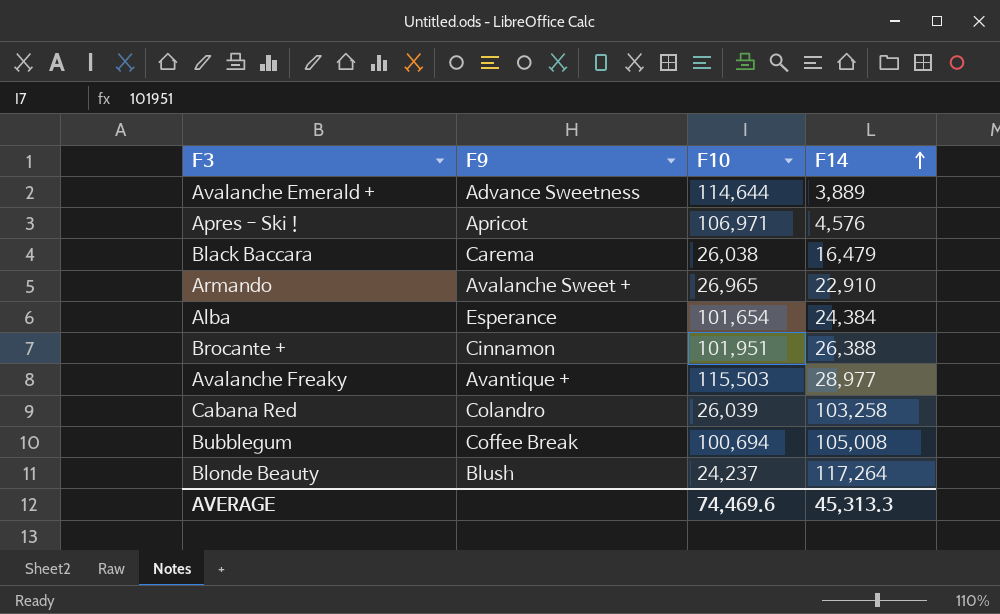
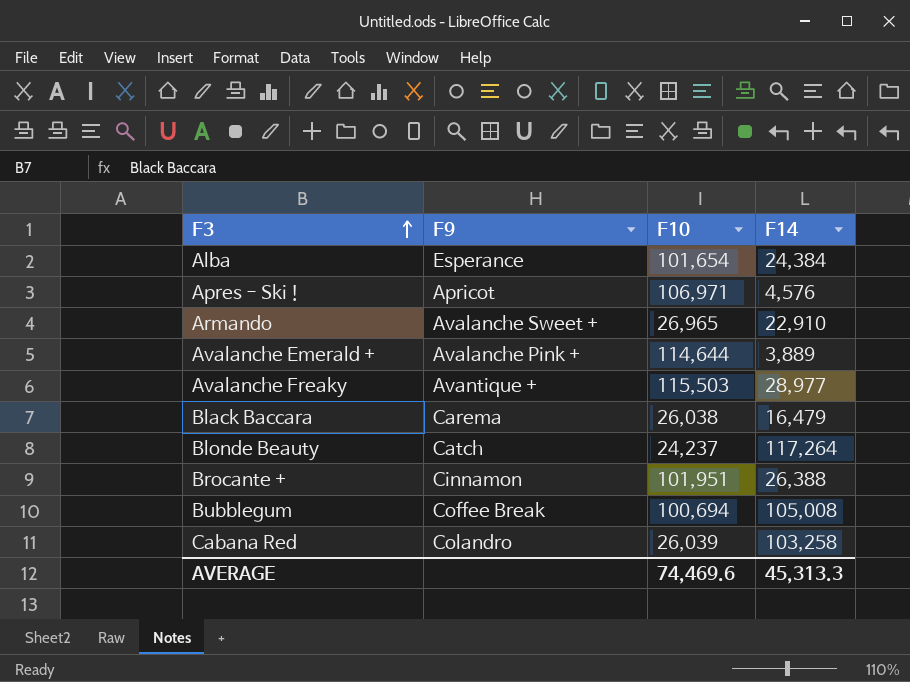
row order: F14 ascending -> F3 ascending
Avalanche Emerald + | F9: Advance Sweetness -> Avalanche Pink +
Blonde Beauty | F9: Blush -> Catch

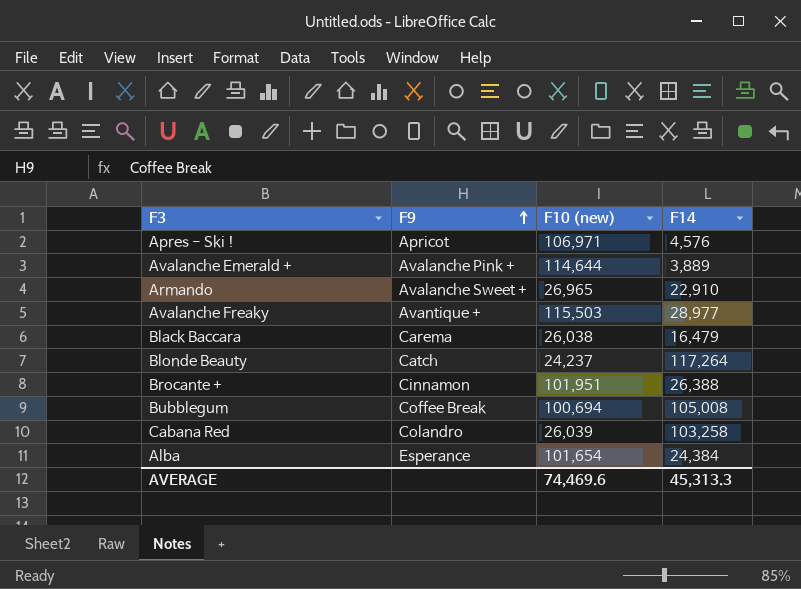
row order: F3 ascending -> F9 ascending
column name: F10 -> F10 (new)

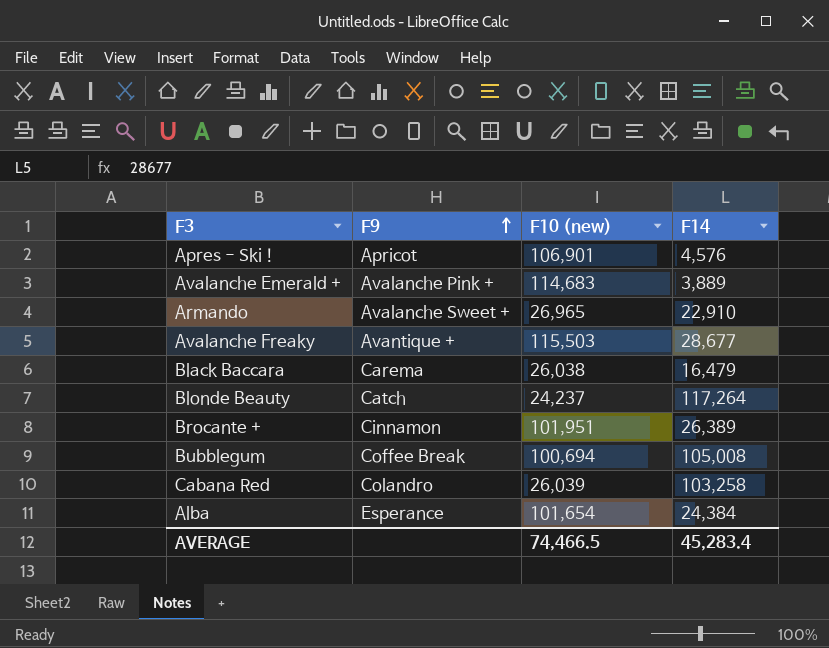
Apres - Ski ! | F10 (new): 106,971 -> 106,901
Avalanche Emerald + | F10 (new): 114,644 -> 114,683
Avalanche Freaky | F14: 28,977 -> 28,677
Brocante + | F14: 26,388 -> 26,389
AVERAGE | F10 (new): 74,469.6 -> 74,466.5
AVERAGE | F14: 45,313.3 -> 45,283.4

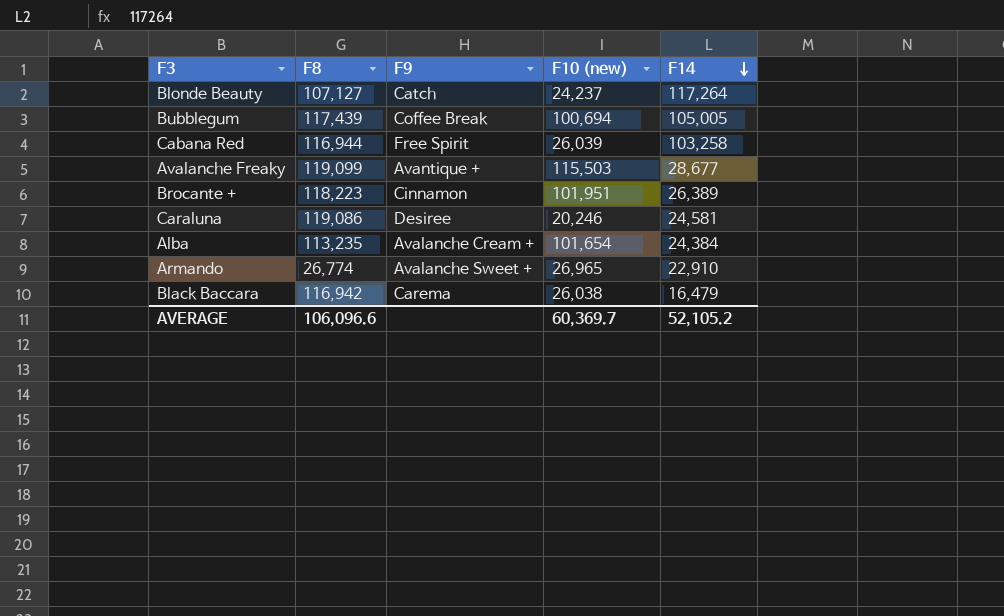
row order: F9 ascending -> F14 descending
column F8 | position: none -> 2
row Apres - Ski !: Apricot | 106,901 | 4,576 -> none
row Avalanche Emerald +: Avalanche Pink + | 114,683 | 3,889 -> none
Bubblegum | F14: 105,008 -> 105,005
Cabana Red | F9: Colandro -> Free Spirit
row Caraluna: none -> 119,086 | Desiree | 20,246 | 24,581
Alba | F9: Esperance -> Avalanche Cream +
AVERAGE | F10 (new): 74,466.5 -> 60,369.7
AVERAGE | F14: 45,283.4 -> 52,105.2

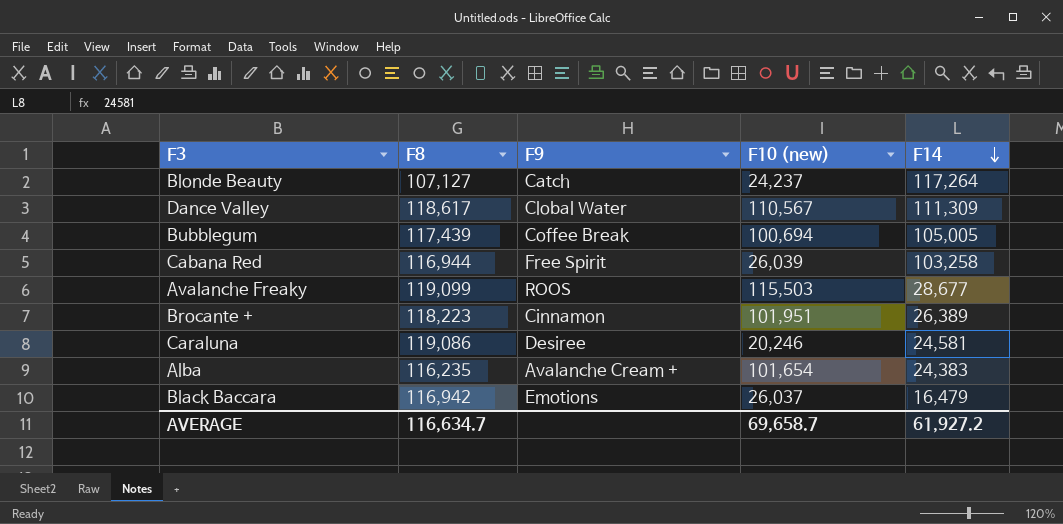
row Armando: 26,774 | Avalanche Sweet + | 26,965 | 22,910 -> none
row Dance Valley: none -> 118,617 | Clobal Water | 110,567 | 111,309
Avalanche Freaky | F9: Avantique + -> ROOS
Alba | F8: 113,235 -> 116,235
Alba | F14: 24,384 -> 24,383
Black Baccara | F9: Carema -> Emotions
Black Baccara | F10 (new): 26,038 -> 26,037
AVERAGE | F8: 106,096.6 -> 116,634.7
AVERAGE | F10 (new): 60,369.7 -> 69,658.7
AVERAGE | F14: 52,105.2 -> 61,927.2

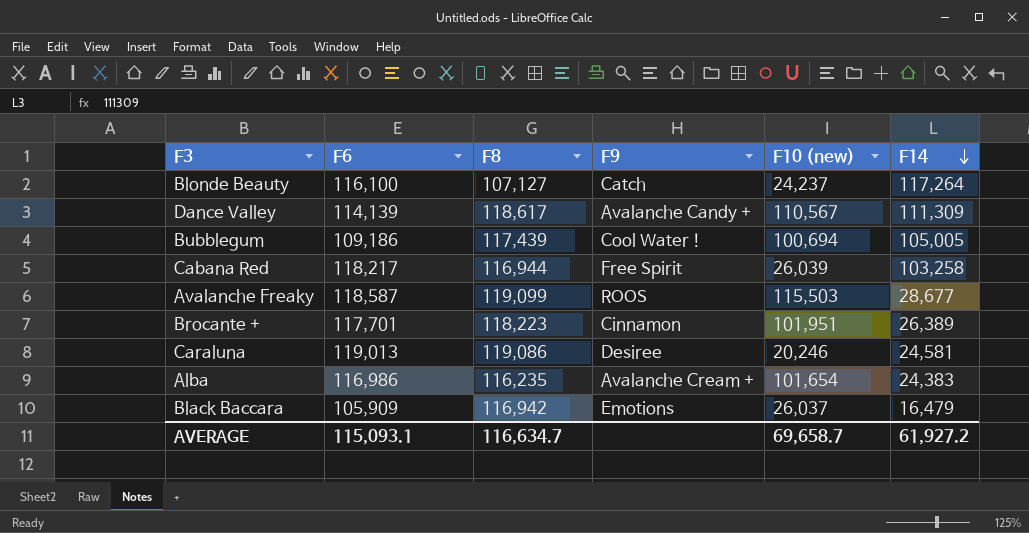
column F6 | position: none -> 2
Dance Valley | F9: Clobal Water -> Avalanche Candy +
Bubblegum | F9: Coffee Break -> Cool Water !

